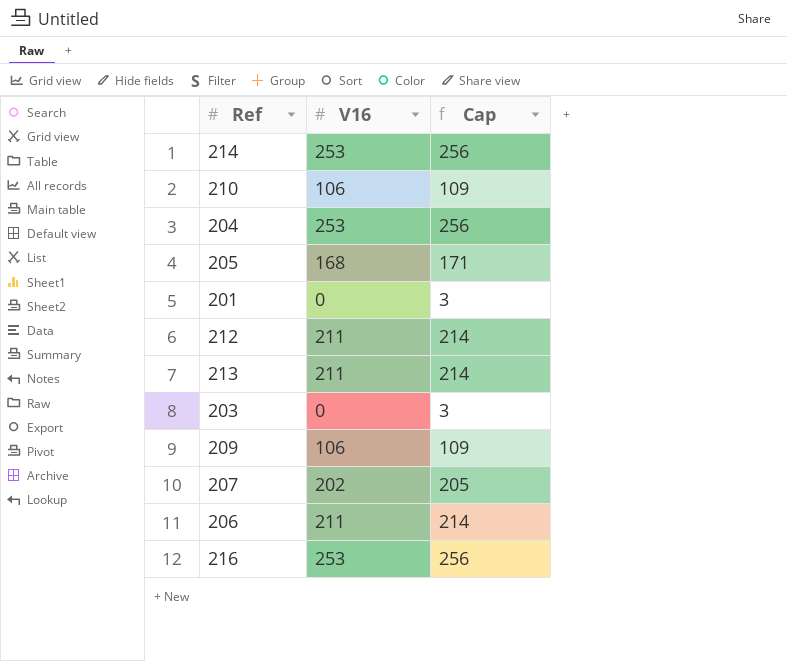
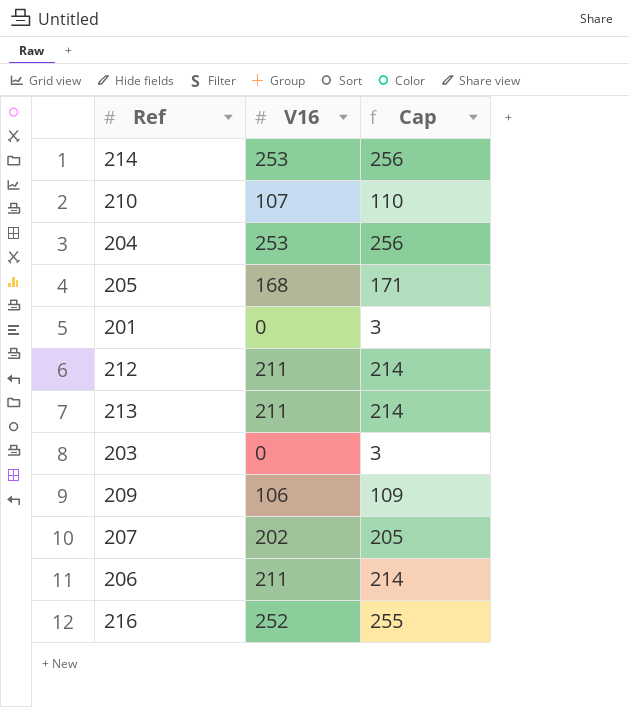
210 | V16: 106 -> 107
210 | Cap: 109 -> 110
216 | V16: 253 -> 252
216 | Cap: 256 -> 255

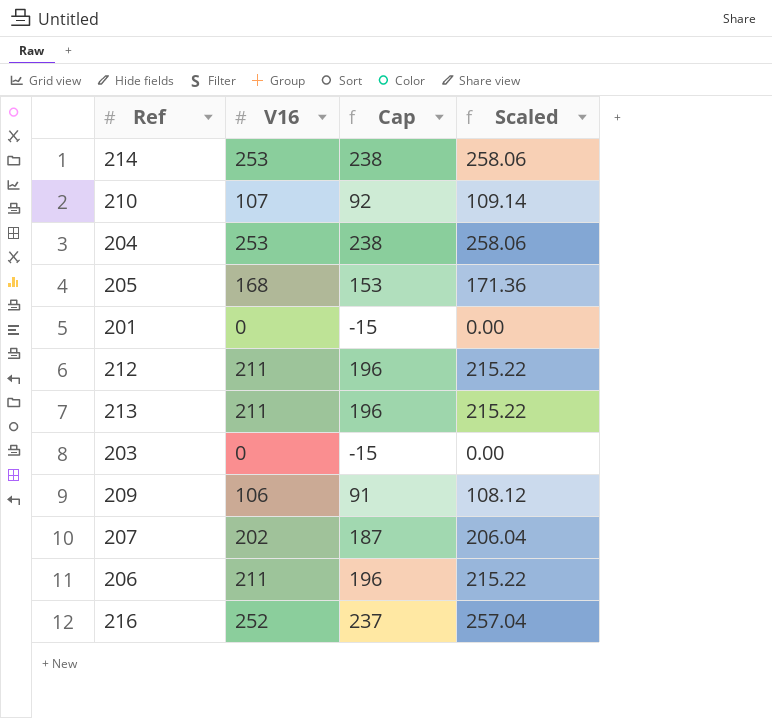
column Cap | formula: [V16] + 3 -> [V16] - 15
column Scaled | formula: none -> [V16] * 1.02

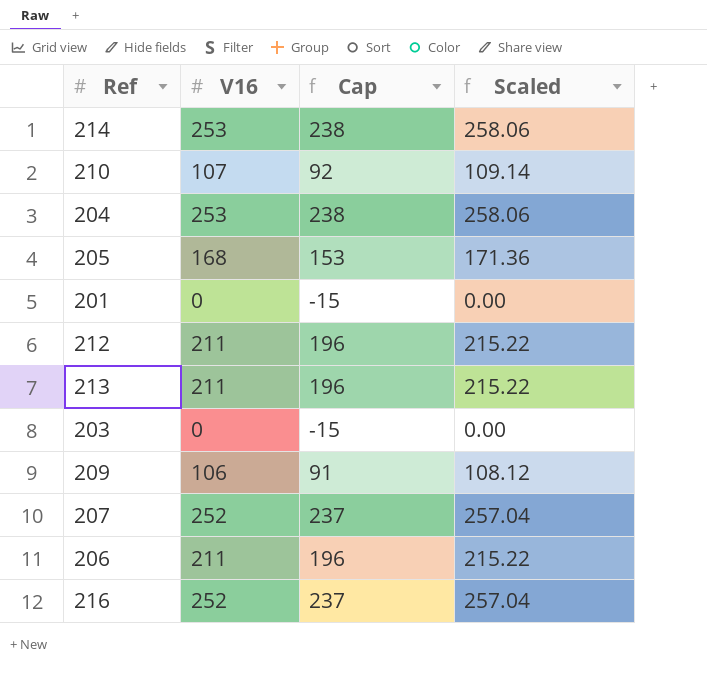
207 | V16: 202 -> 252
207 | Cap: 187 -> 237
207 | Scaled: 206.04 -> 257.04

